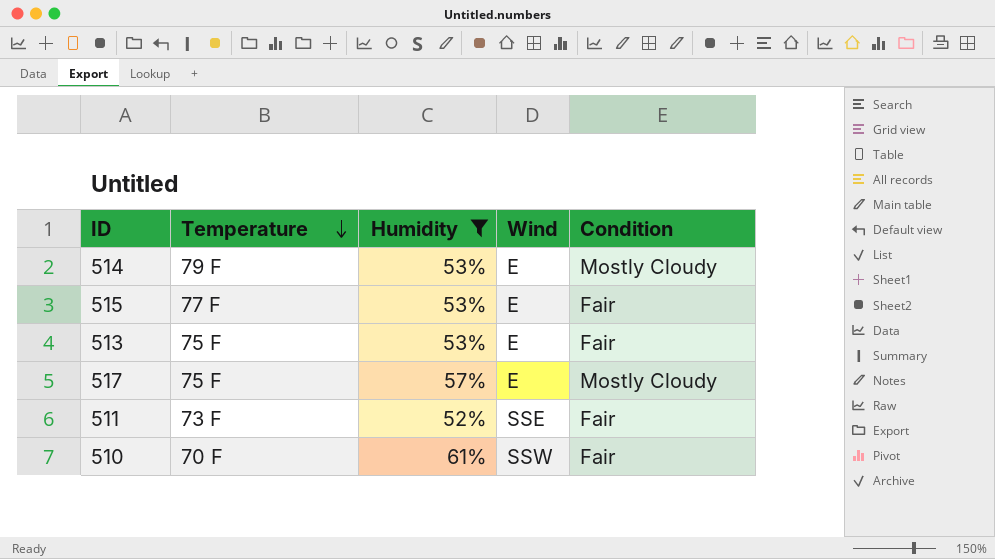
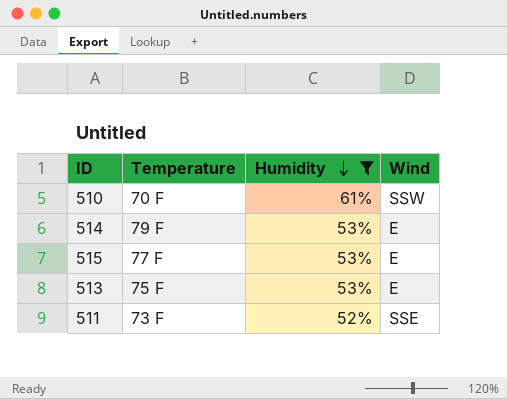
row order: Temperature descending -> Humidity descending
column Condition | position: 5 -> none
row 517: 75 F | 57% | E | Mostly Cloudy -> none

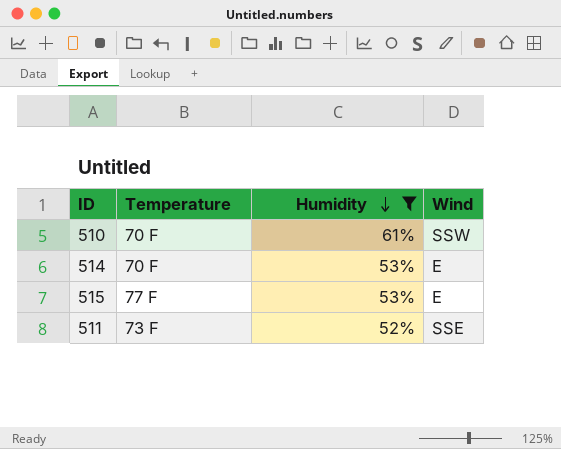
row 513: 75 F | 53% | E -> none
514 | Temperature: 79 F -> 70 F

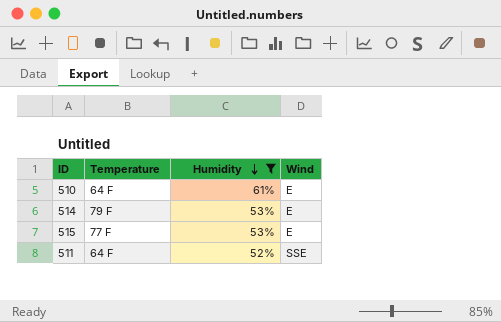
510 | Temperature: 70 F -> 64 F
510 | Wind: SSW -> E
514 | Temperature: 70 F -> 79 F
511 | Temperature: 73 F -> 64 F

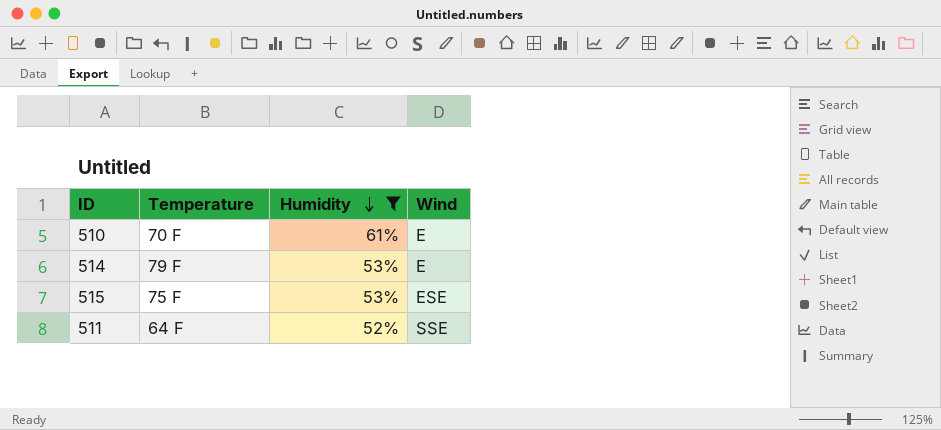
510 | Temperature: 64 F -> 70 F
515 | Temperature: 77 F -> 75 F
515 | Wind: E -> ESE

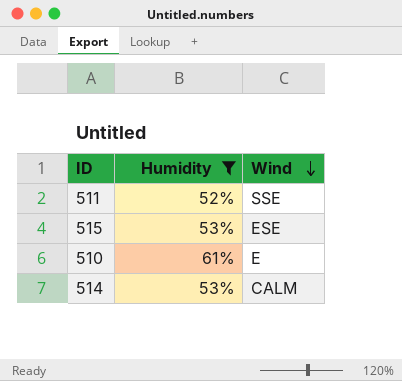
row order: Humidity descending -> Wind descending
column Temperature | position: 2 -> none
514 | Wind: E -> CALM

